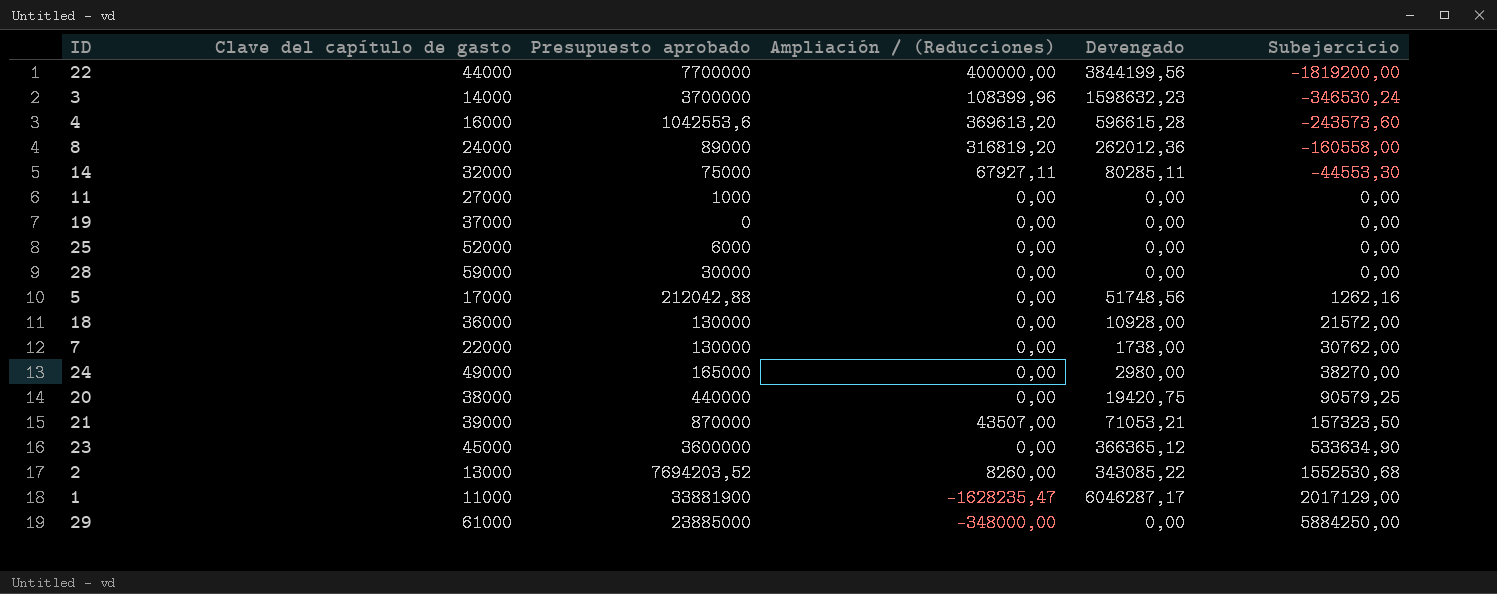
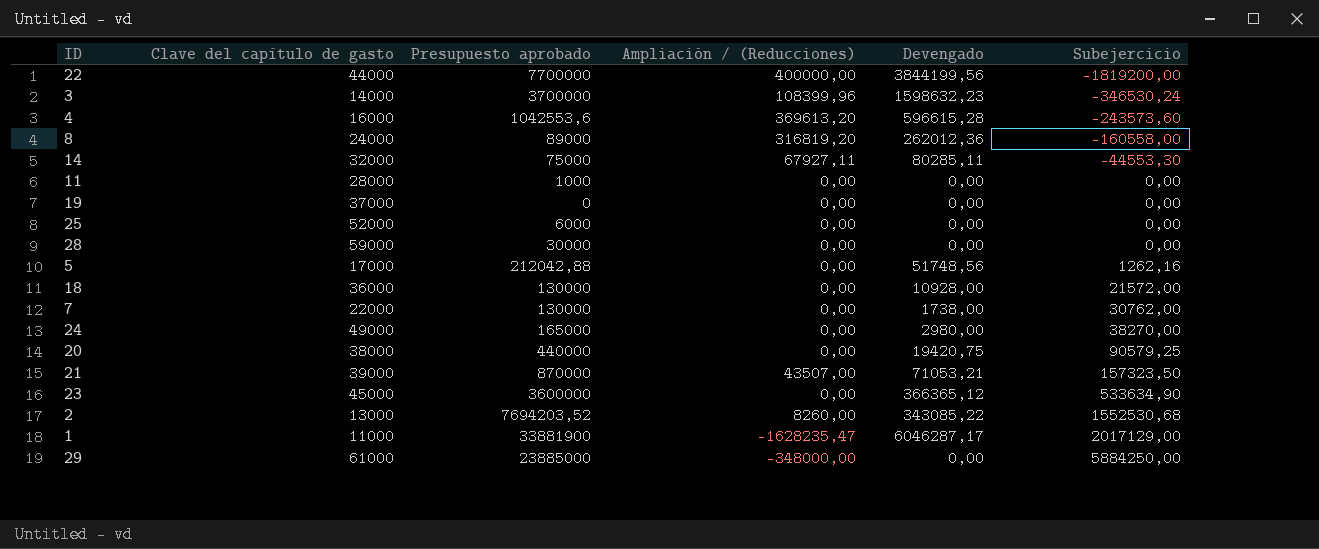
11 | Clave del capítulo de gasto: 27000 -> 28000

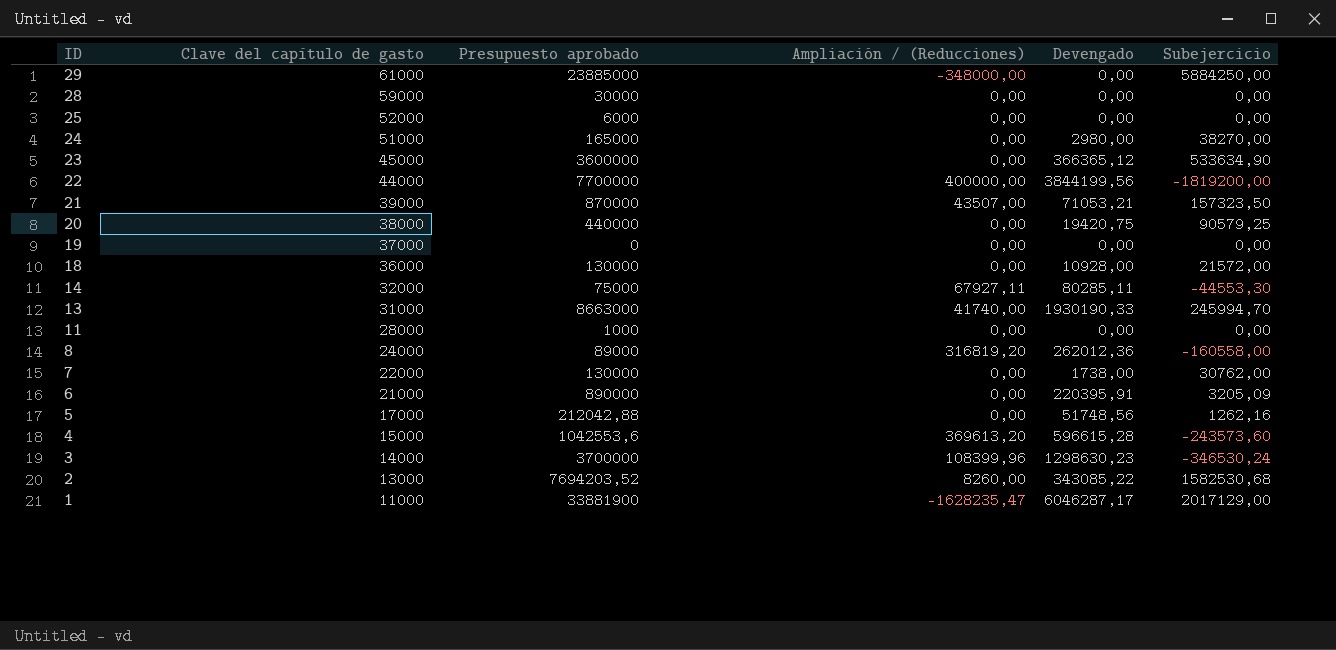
row order: Subejercicio ascending -> ID descending
24 | Clave del capítulo de gasto: 49000 -> 51000
row 13: none -> 31000 | 8663000 | 41740,00 | 1930190,33 | 245994,70
row 6: none -> 21000 | 890000 | 0,00 | 220395,91 | 3205,09
4 | Clave del capítulo de gasto: 16000 -> 15000
3 | Devengado: 1598632,23 -> 1298630,23
2 | Subejercicio: 1552530,68 -> 1582530,68

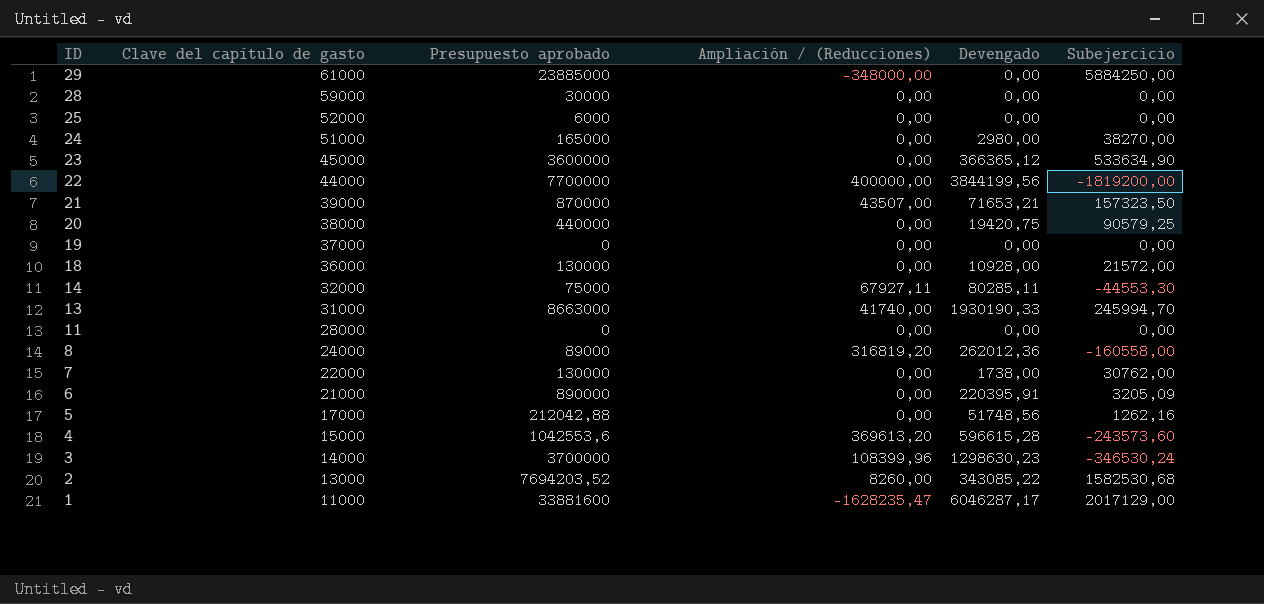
21 | Devengado: 71053,21 -> 71653,21
11 | Presupuesto aprobado: 1000 -> 0
1 | Presupuesto aprobado: 33881900 -> 33881600

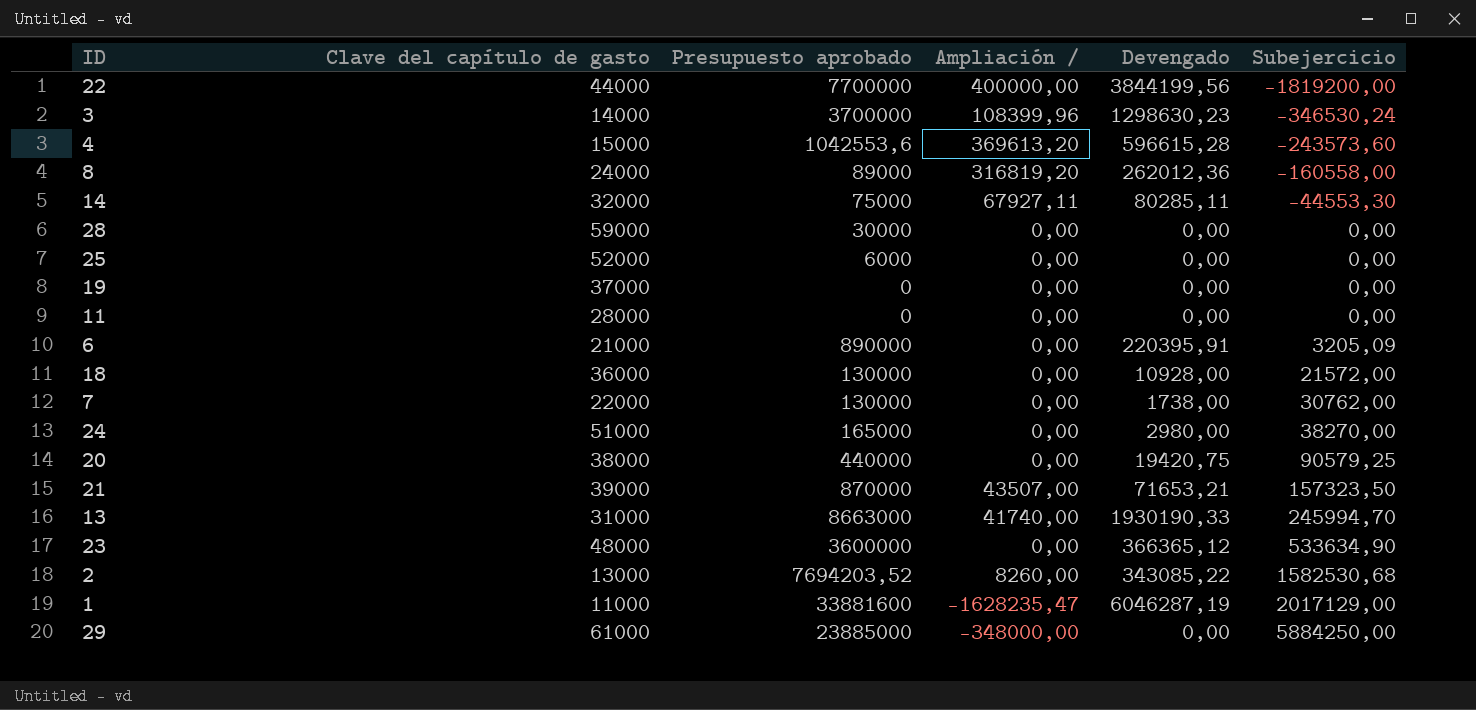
row order: ID descending -> Subejercicio ascending
column name: Ampliación / (Reducciones) -> Ampliación /
row 5: 17000 | 212042,88 | 0,00 | 51748,56 | 1262,16 -> none
23 | Clave del capítulo de gasto: 45000 -> 48000
1 | Devengado: 6046287,17 -> 6046287,19

